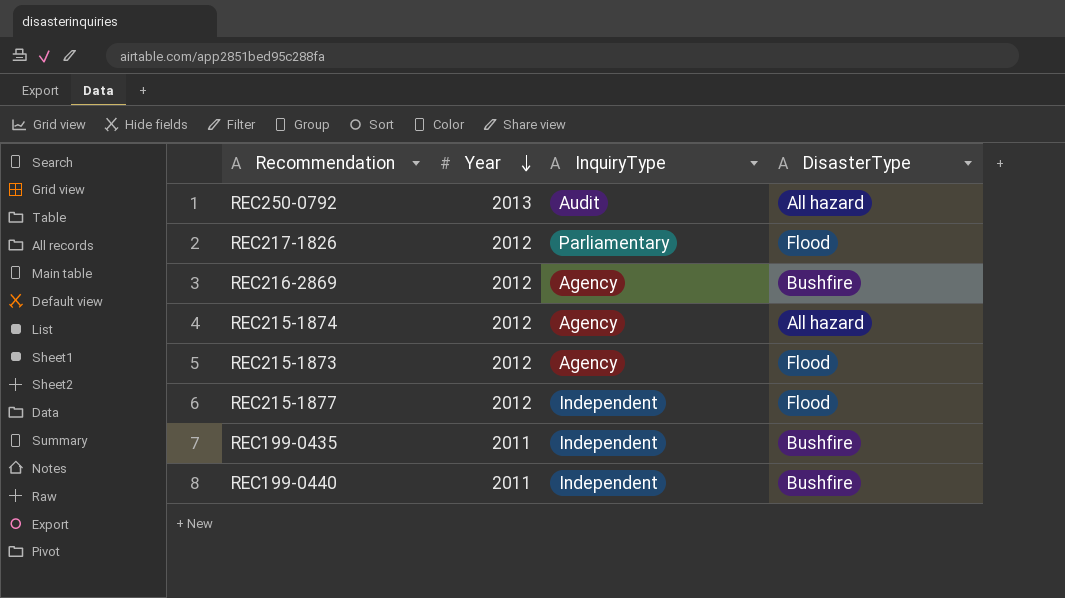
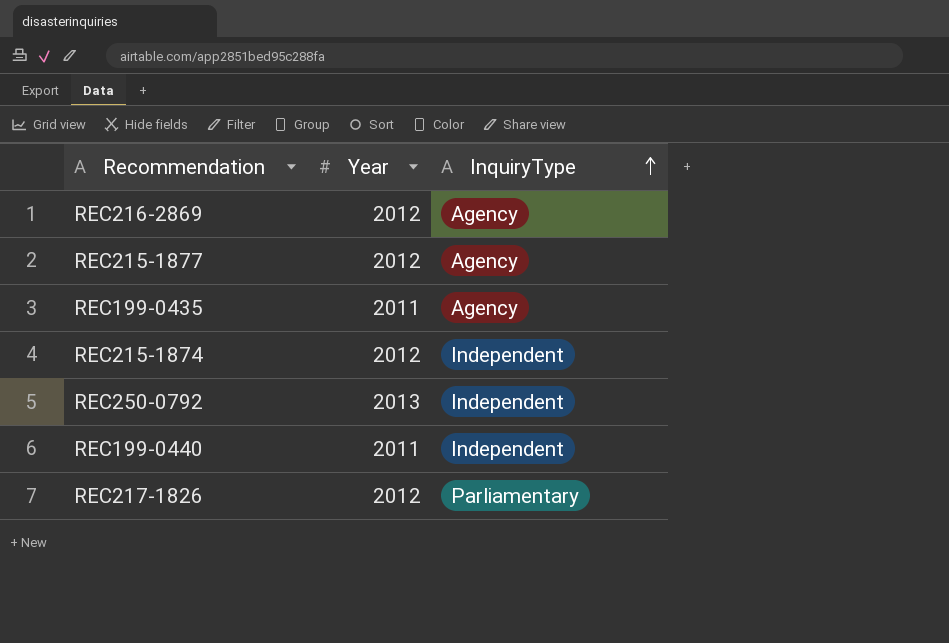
row order: Year descending -> InquiryType ascending
column DisasterType | position: 4 -> none
row REC215-1873: 2012 | Agency | Flood -> none
REC215-1877 | InquiryType: Independent -> Agency
REC199-0435 | InquiryType: Independent -> Agency
REC215-1874 | InquiryType: Agency -> Independent
REC250-0792 | InquiryType: Audit -> Independent

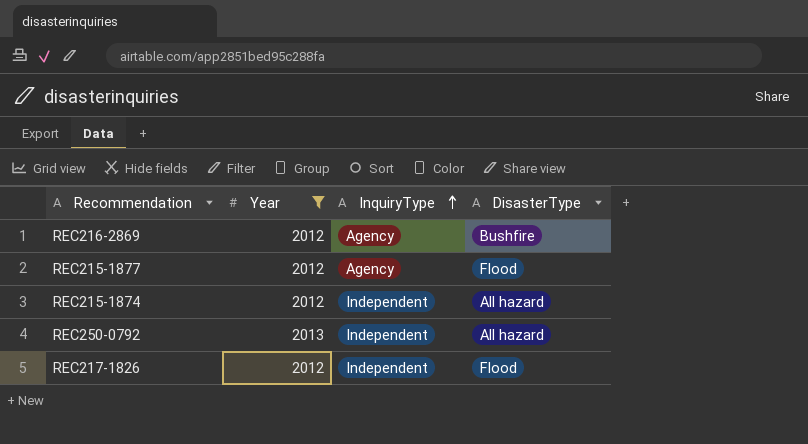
filter: none -> Year != 2011
column DisasterType | position: none -> 4
REC217-1826 | InquiryType: Parliamentary -> Independent

